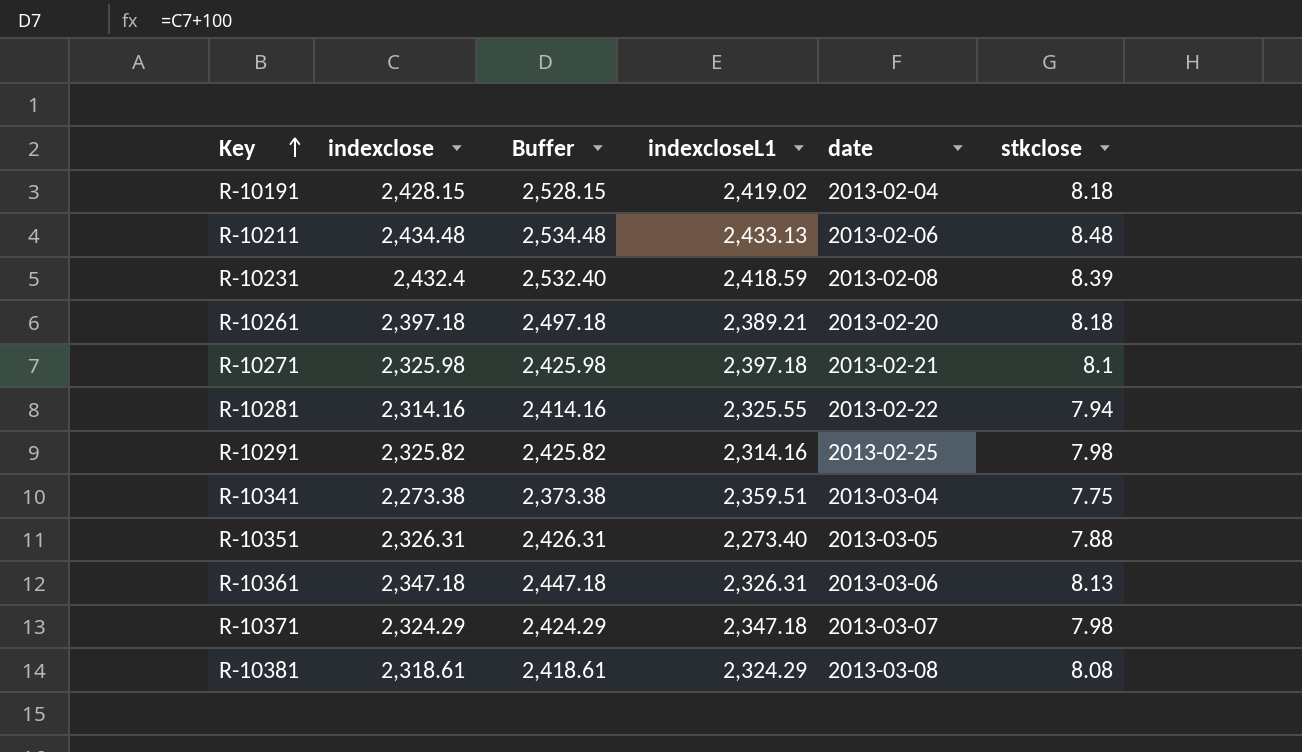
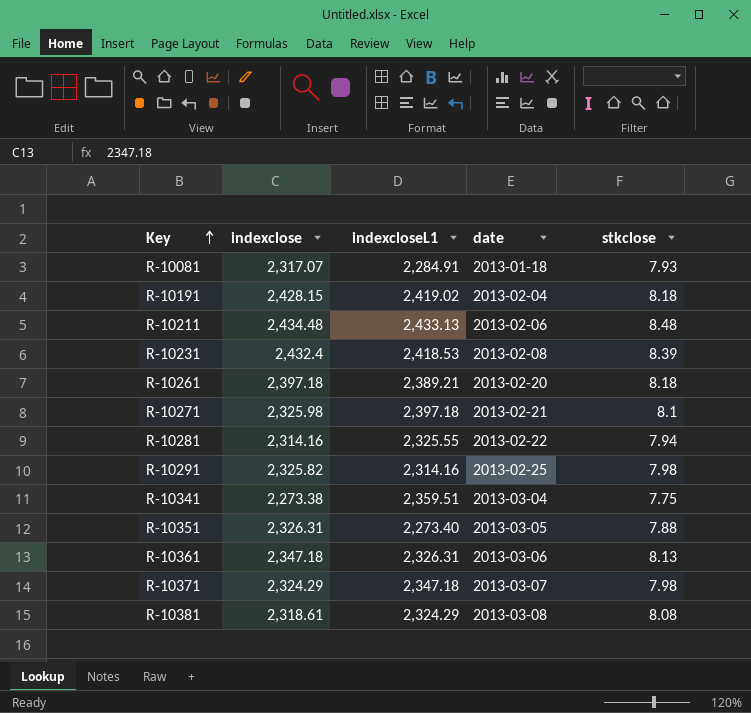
column Buffer | formula: [indexclose] + 100 -> none
row R-10081: none -> 2,317.07 | 2,284.91 | 2013-01-18 | 7.93
R-10231 | indexcloseL1: 2,418.59 -> 2,418.53

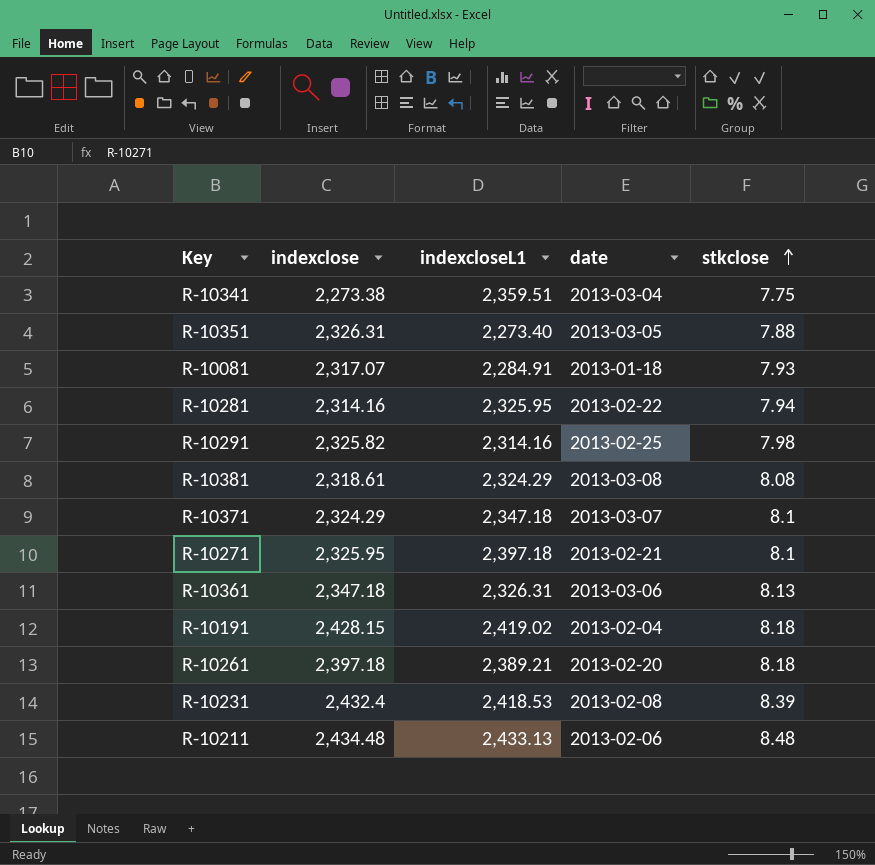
row order: Key ascending -> stkclose ascending
R-10281 | indexcloseL1: 2,325.55 -> 2,325.95
R-10371 | stkclose: 7.98 -> 8.1
R-10271 | indexclose: 2,325.98 -> 2,325.95

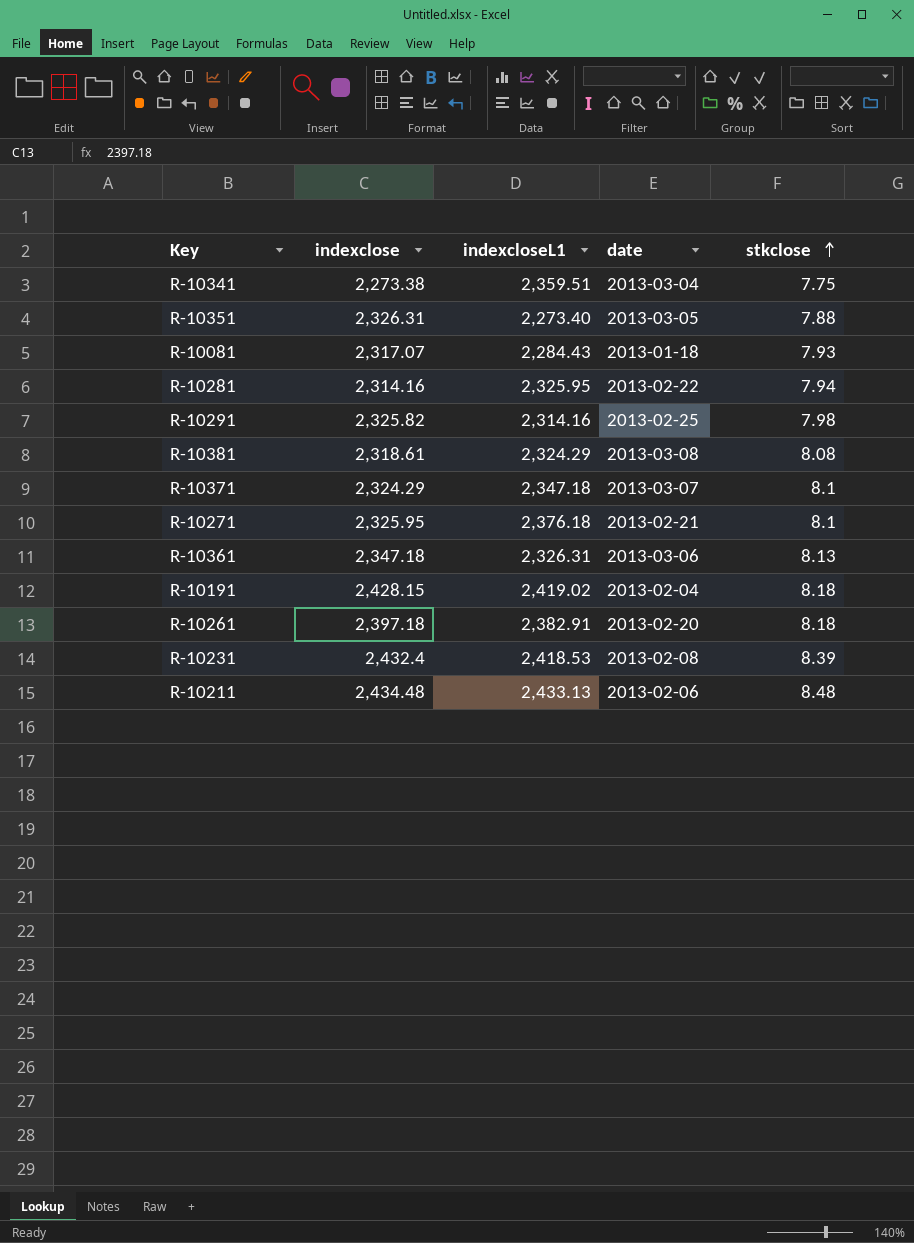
R-10081 | indexcloseL1: 2,284.91 -> 2,284.43
R-10271 | indexcloseL1: 2,397.18 -> 2,376.18
R-10261 | indexcloseL1: 2,389.21 -> 2,382.91

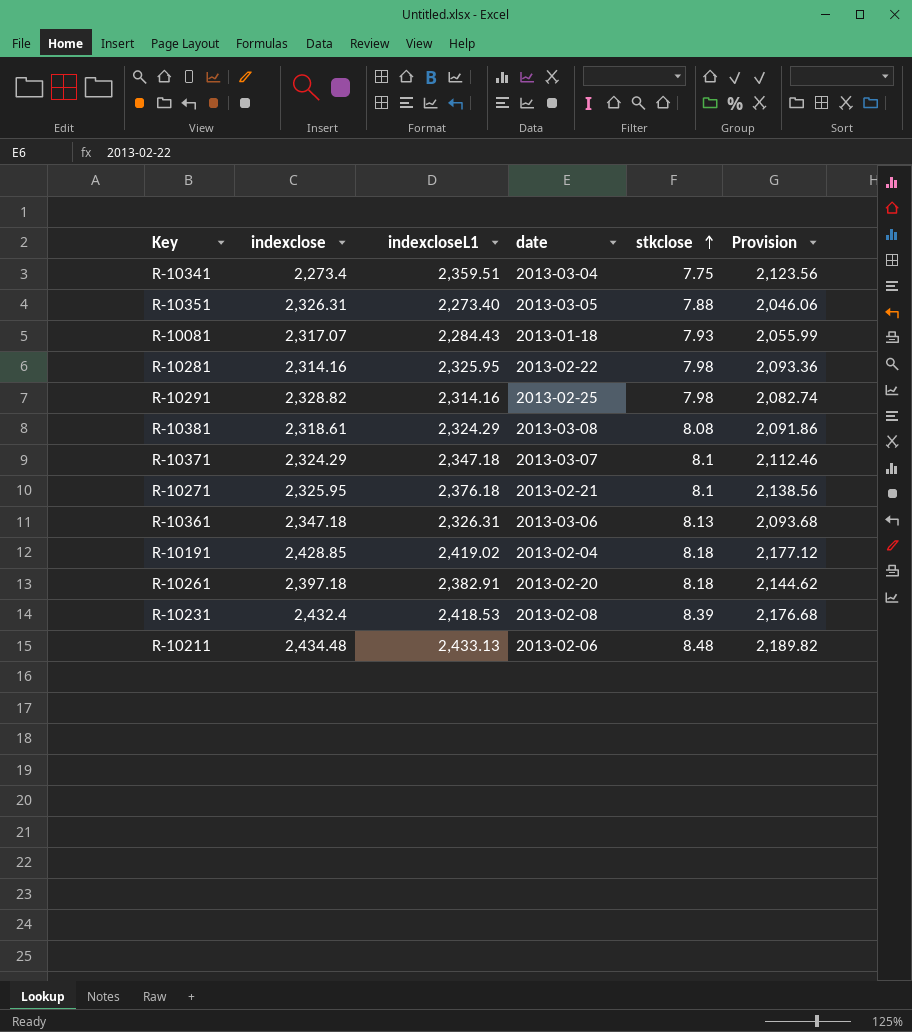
column Provision | formula: none -> [indexcloseL1] * 0.9
R-10341 | indexclose: 2,273.38 -> 2,273.4
R-10281 | stkclose: 7.94 -> 7.98
R-10291 | indexclose: 2,325.82 -> 2,328.82
R-10191 | indexclose: 2,428.15 -> 2,428.85

